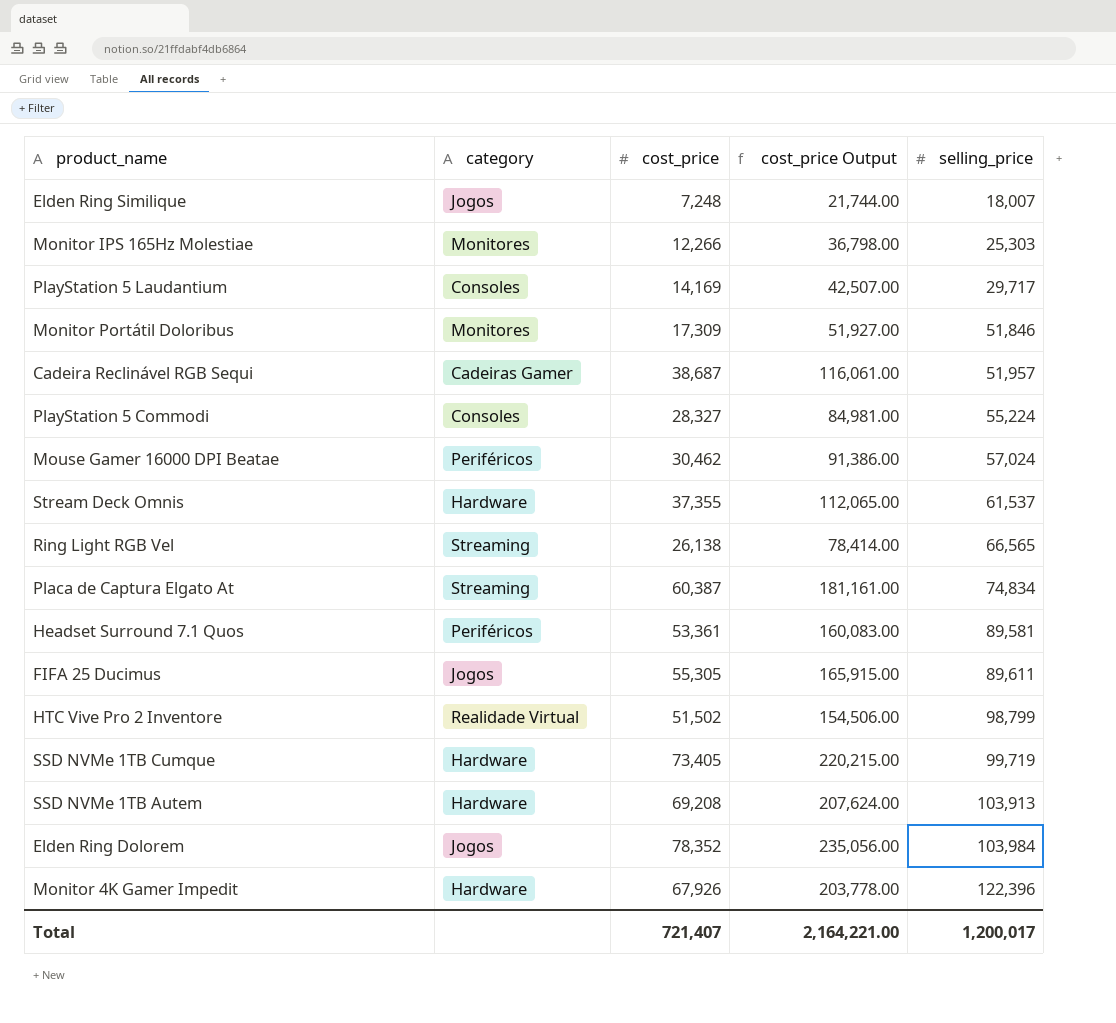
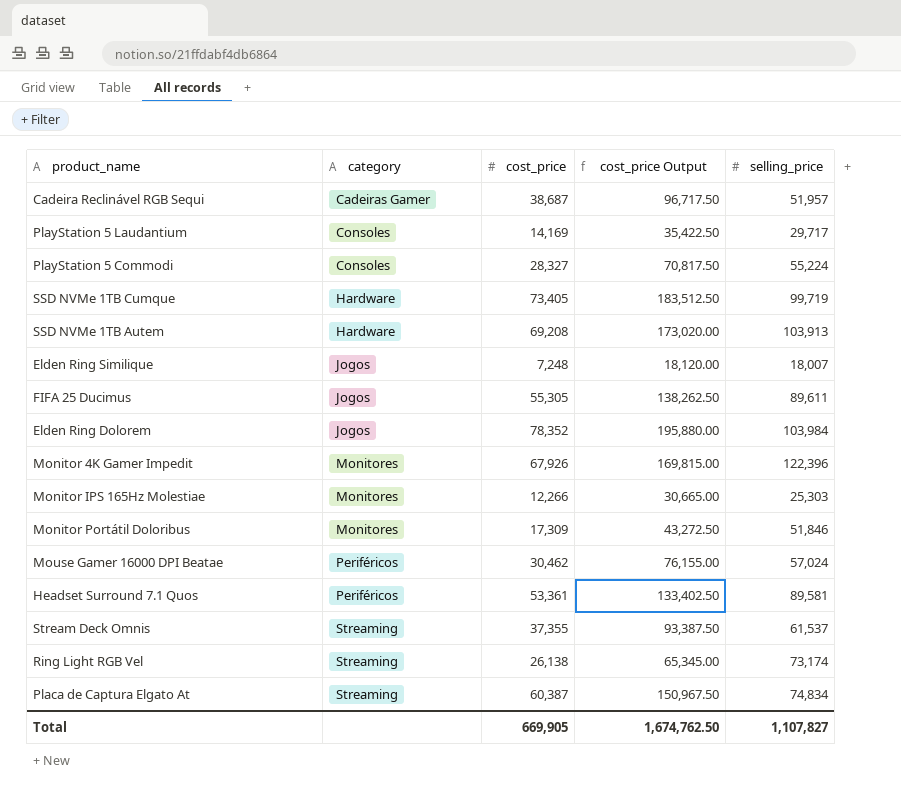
row order: selling_price ascending -> category ascending
column cost_price Output | formula: [cost_price] * 3 -> [cost_price] * 2.5
row HTC Vive Pro 2 Inventore: Realidade Virtual | 51,502 | 154,506.00 | 98,799 -> none
Monitor 4K Gamer Impedit | category: Hardware -> Monitores
Stream Deck Omnis | category: Hardware -> Streaming
Ring Light RGB Vel | selling_price: 66,565 -> 73,174
Total | cost_price: 721,407 -> 669,905
Total | cost_price Output: 2,164,221.00 -> 1,674,762.50
Total | selling_price: 1,200,017 -> 1,107,827

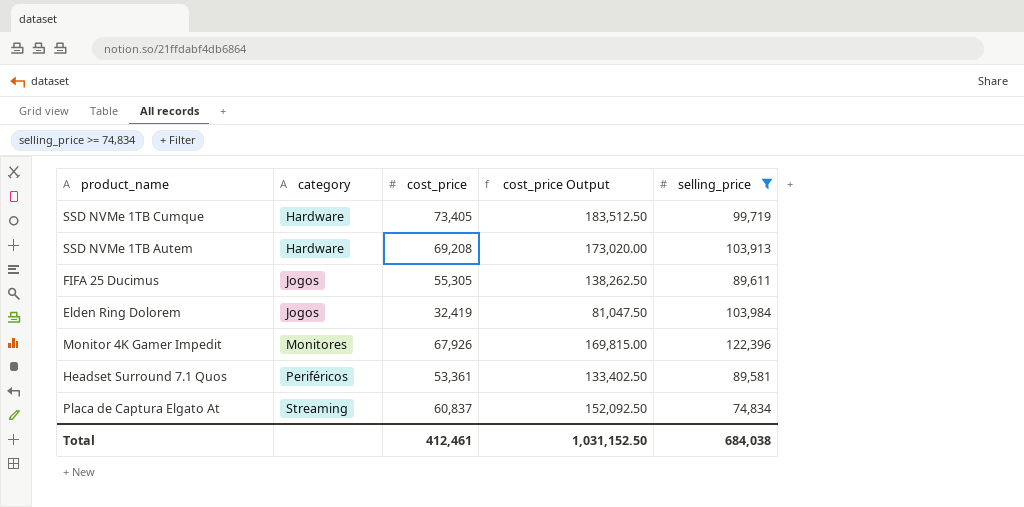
filter: none -> selling_price >= 74,834
Elden Ring Dolorem | cost_price: 78,352 -> 32,419
Elden Ring Dolorem | cost_price Output: 195,880.00 -> 81,047.50
Placa de Captura Elgato At | cost_price: 60,387 -> 60,837
Placa de Captura Elgato At | cost_price Output: 150,967.50 -> 152,092.50
Total | cost_price: 669,905 -> 412,461
Total | cost_price Output: 1,674,762.50 -> 1,031,152.50
Total | selling_price: 1,107,827 -> 684,038

